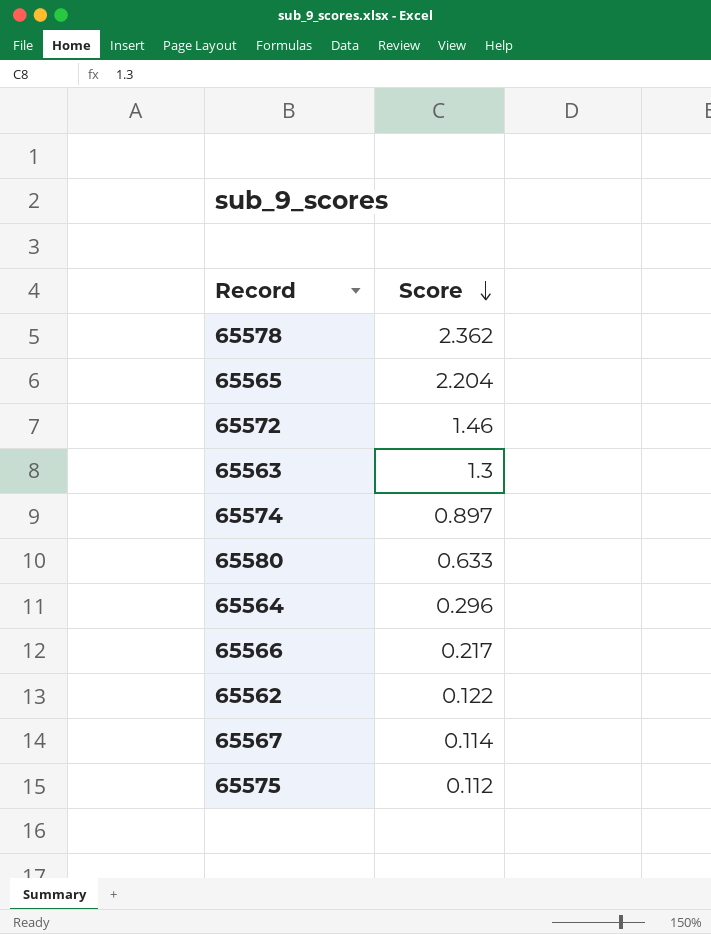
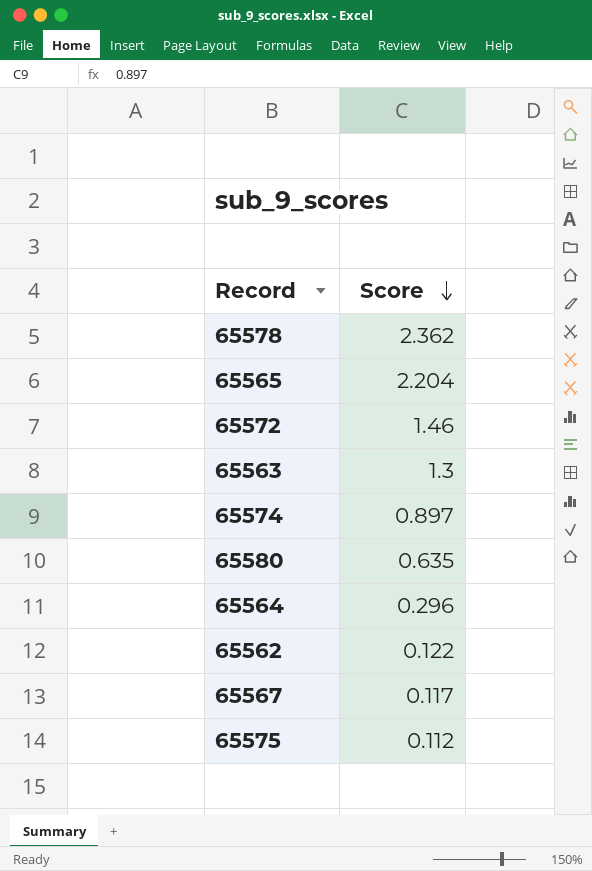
row 65566: 0.217 -> none
65580 | Score: 0.633 -> 0.635
65567 | Score: 0.114 -> 0.117

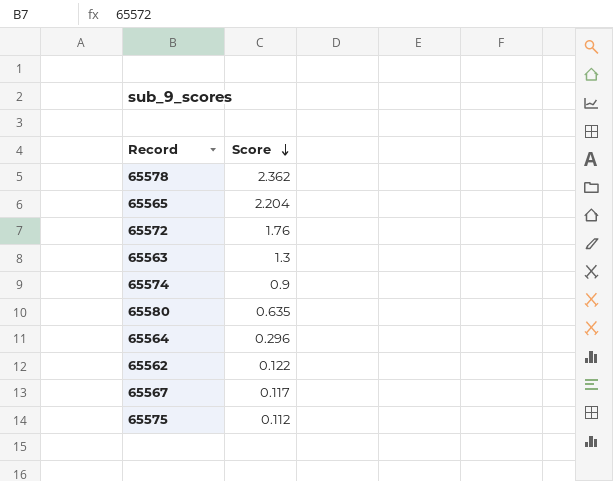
65572 | Score: 1.46 -> 1.76
65574 | Score: 0.897 -> 0.9

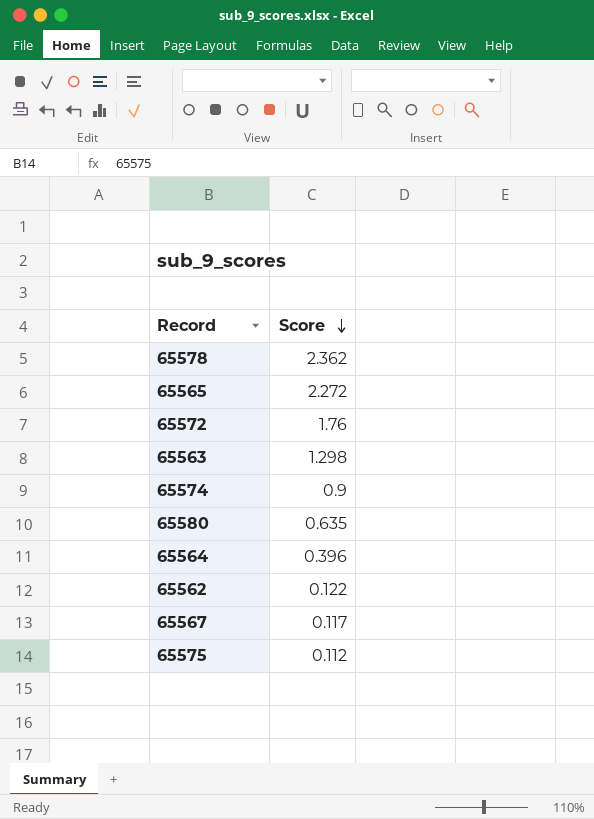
65565 | Score: 2.204 -> 2.272
65563 | Score: 1.3 -> 1.298
65564 | Score: 0.296 -> 0.396

